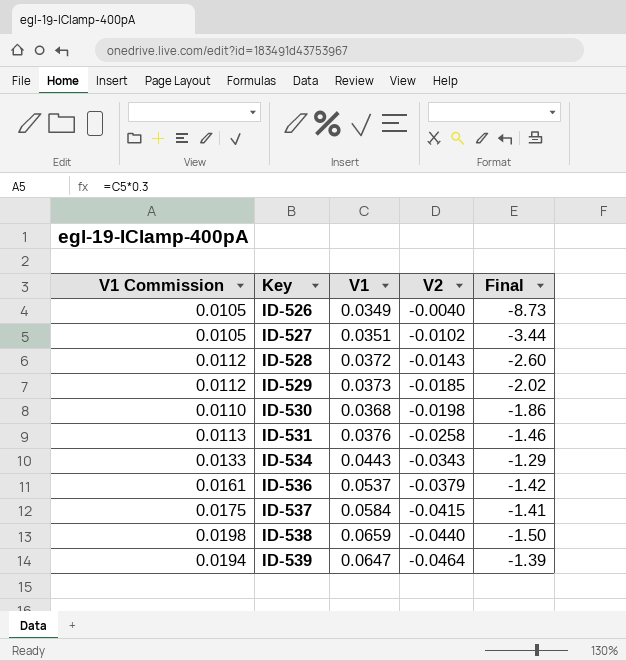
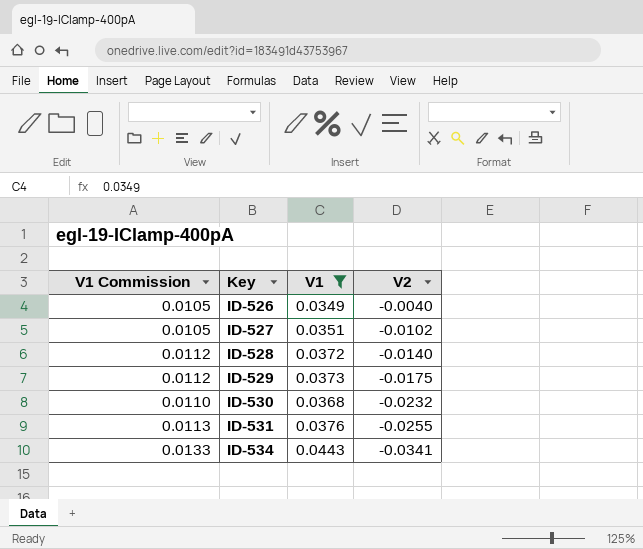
filter: none -> V1 <= 0.0443
column Final | formula: [V1] / [V2] -> none
ID-528 | V2: -0.0143 -> -0.0140
ID-529 | V2: -0.0185 -> -0.0175
ID-530 | V2: -0.0198 -> -0.0232
ID-531 | V2: -0.0258 -> -0.0255
ID-534 | V2: -0.0343 -> -0.0341

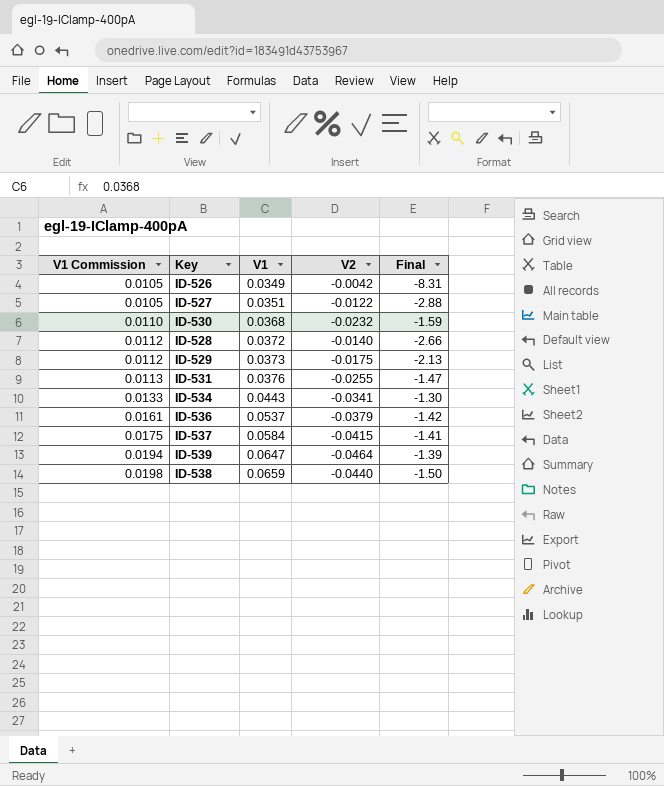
filter: V1 <= 0.0443 -> none
row order: Key ascending -> V1 Commission ascending
column Final | formula: none -> [V1] / [V2]
ID-526 | V2: -0.0040 -> -0.0042
ID-527 | V2: -0.0102 -> -0.0122

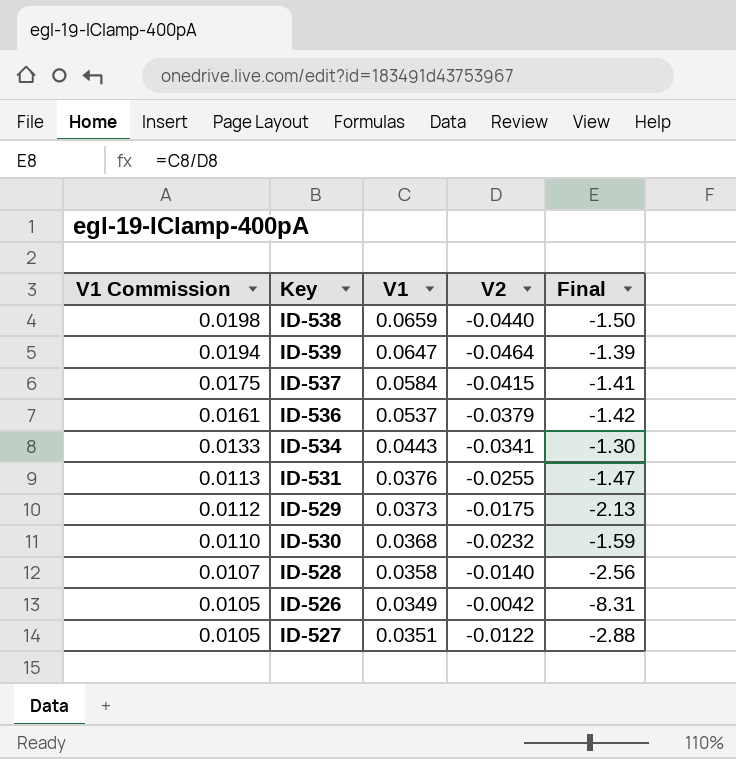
row order: V1 Commission ascending -> V1 Commission descending
ID-528 | V1 Commission: 0.0112 -> 0.0107
ID-528 | V1: 0.0372 -> 0.0358
ID-528 | Final: -2.66 -> -2.56

